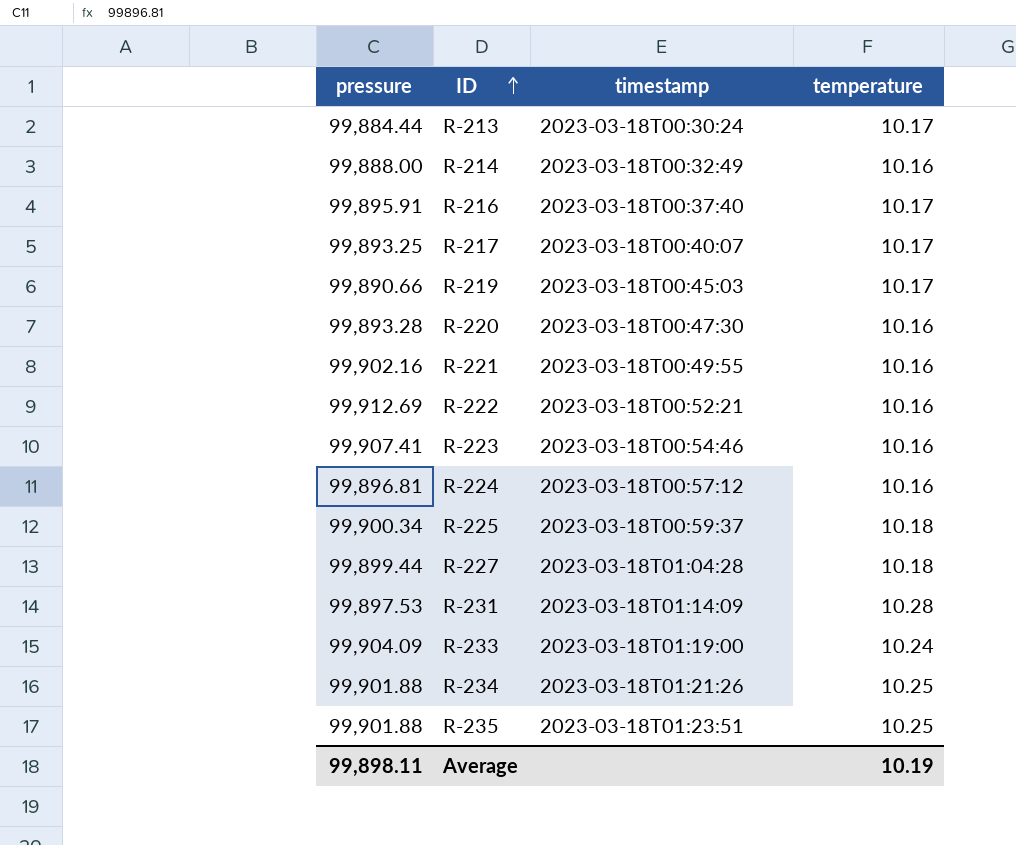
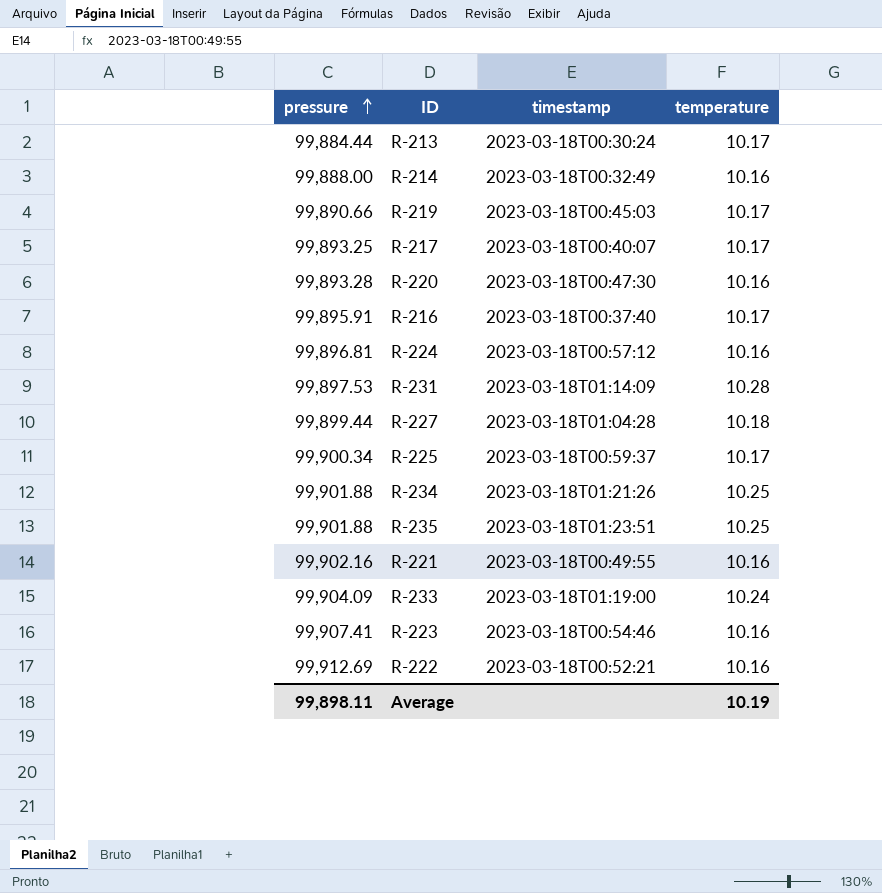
row order: ID ascending -> pressure ascending
R-225 | temperature: 10.18 -> 10.17

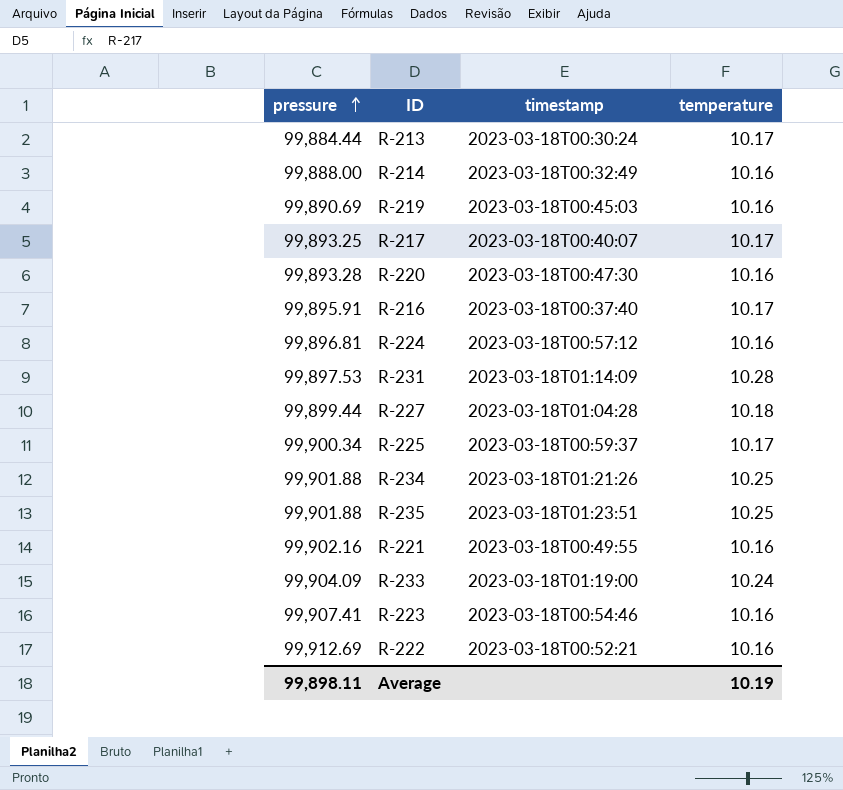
R-219 | pressure: 99,890.66 -> 99,890.69
R-219 | temperature: 10.17 -> 10.16

